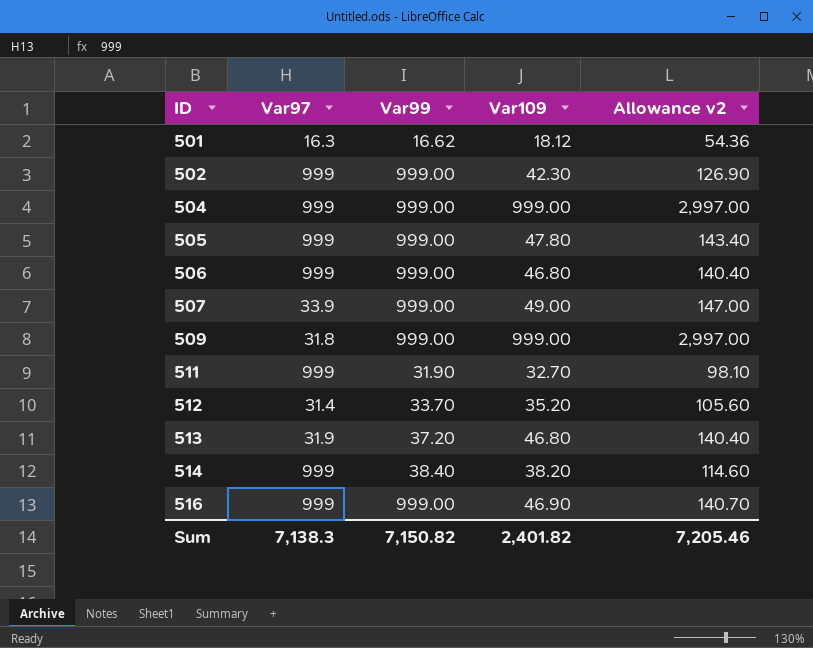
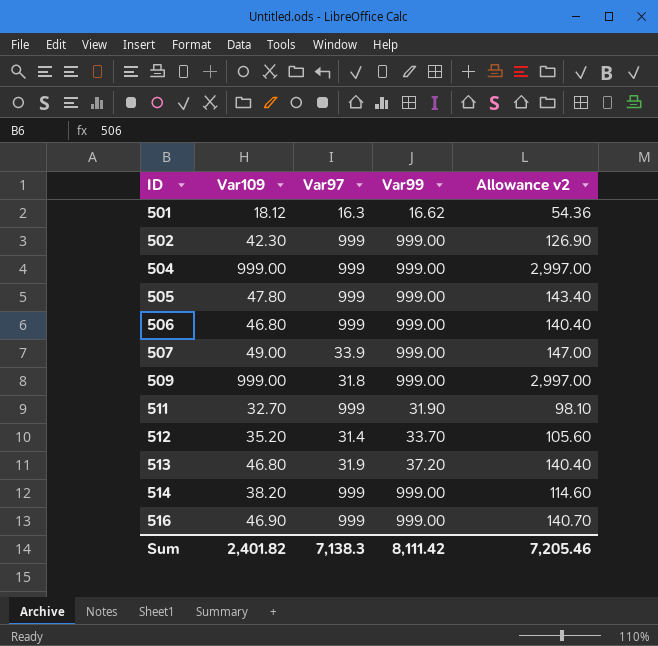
column Var109 | position: 4 -> 2
514 | Var99: 38.40 -> 999.00
Sum | Var99: 7,150.82 -> 8,111.42

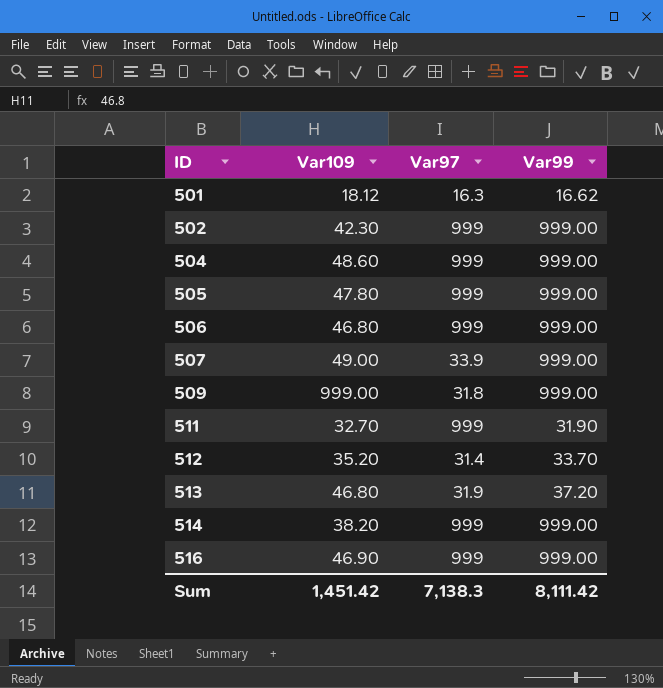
column Allowance v2 | formula: [Var109] * 3 -> none
504 | Var109: 999.00 -> 48.60
Sum | Var109: 2,401.82 -> 1,451.42

